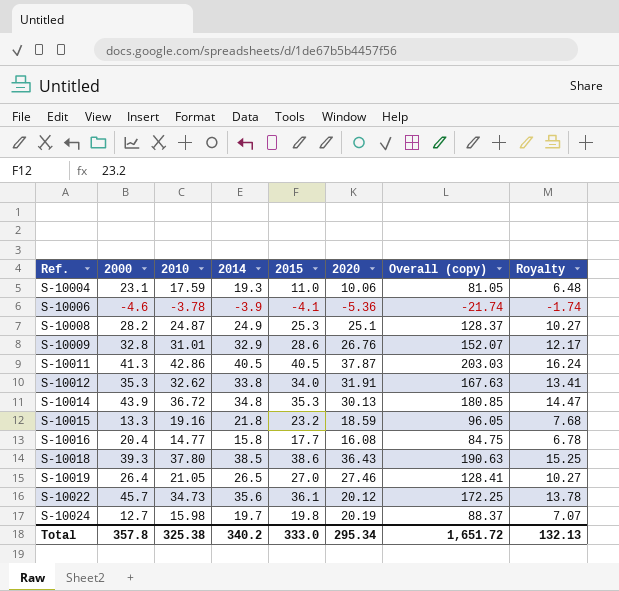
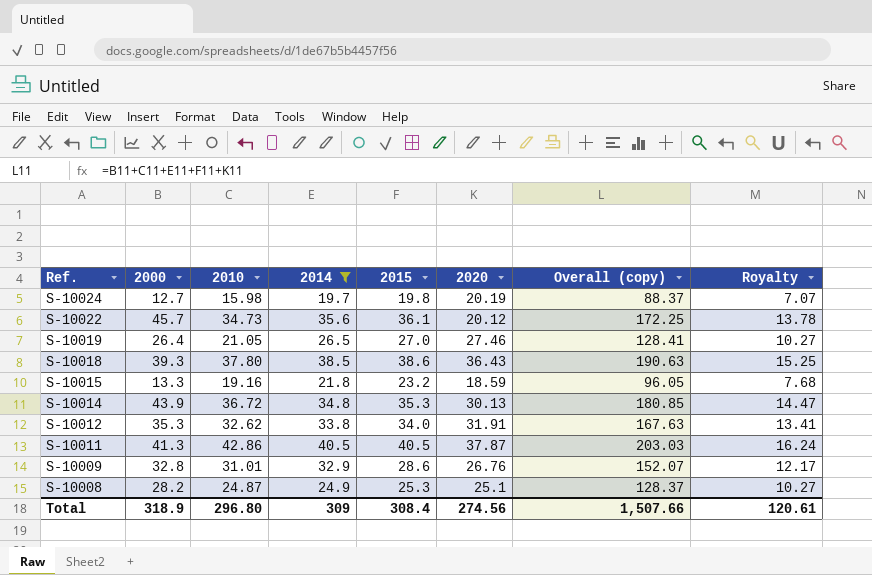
filter: none -> 2014 >= 19.7
row order: Ref. ascending -> Ref. descending
Total | 2000: 357.8 -> 318.9
Total | 2010: 325.38 -> 296.80
Total | 2014: 340.2 -> 309
Total | 2015: 333.0 -> 308.4
Total | 2020: 295.34 -> 274.56
Total | Overall (copy): 1,651.72 -> 1,507.66
Total | Royalty: 132.13 -> 120.61

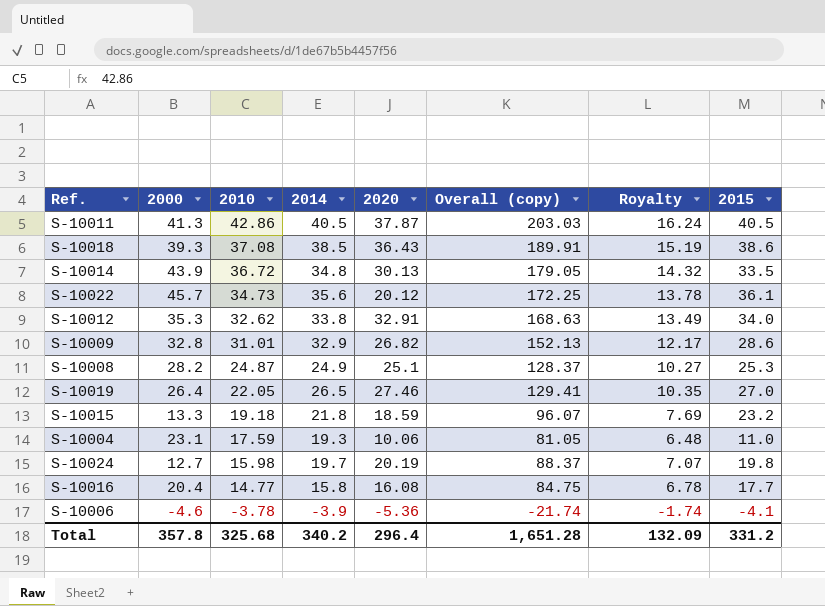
filter: 2014 >= 19.7 -> none
row order: Ref. descending -> 2010 descending
column 2015 | position: 5 -> 8
S-10018 | 2010: 37.80 -> 37.08
S-10018 | Overall (copy): 190.63 -> 189.91
S-10018 | Royalty: 15.25 -> 15.19
S-10014 | Overall (copy): 180.85 -> 179.05
S-10014 | Royalty: 14.47 -> 14.32
S-10014 | 2015: 35.3 -> 33.5
S-10012 | 2020: 31.91 -> 32.91
S-10012 | Overall (copy): 167.63 -> 168.63
S-10012 | Royalty: 13.41 -> 13.49
S-10009 | 2020: 26.76 -> 26.82
S-10009 | Overall (copy): 152.07 -> 152.13
S-10019 | 2010: 21.05 -> 22.05
S-10019 | Overall (copy): 128.41 -> 129.41
S-10019 | Royalty: 10.27 -> 10.35
S-10015 | 2010: 19.16 -> 19.18
S-10015 | Overall (copy): 96.05 -> 96.07
S-10015 | Royalty: 7.68 -> 7.69
Total | 2000: 318.9 -> 357.8
Total | 2010: 296.80 -> 325.68
Total | 2014: 309 -> 340.2
Total | 2020: 274.56 -> 296.4
Total | Overall (copy): 1,507.66 -> 1,651.28
Total | Royalty: 120.61 -> 132.09
Total | 2015: 308.4 -> 331.2

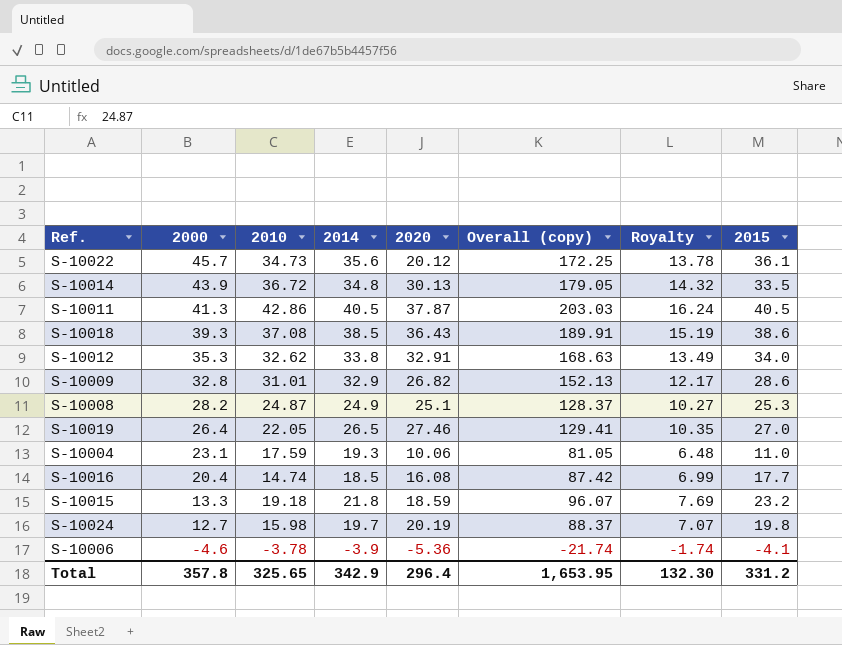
row order: 2010 descending -> 2000 descending
S-10016 | 2010: 14.77 -> 14.74
S-10016 | 2014: 15.8 -> 18.5
S-10016 | Overall (copy): 84.75 -> 87.42
S-10016 | Royalty: 6.78 -> 6.99
Total | 2010: 325.68 -> 325.65
Total | 2014: 340.2 -> 342.9
Total | Overall (copy): 1,651.28 -> 1,653.95
Total | Royalty: 132.09 -> 132.30

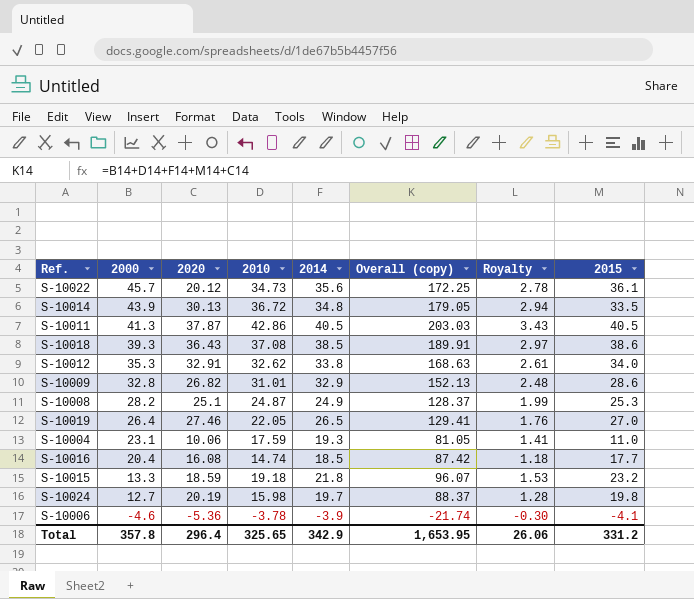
column 2020 | position: 5 -> 3
column Royalty | formula: [Overall (copy)] * 0.08 -> [2010] * 0.08
Total | Royalty: 132.30 -> 26.06

